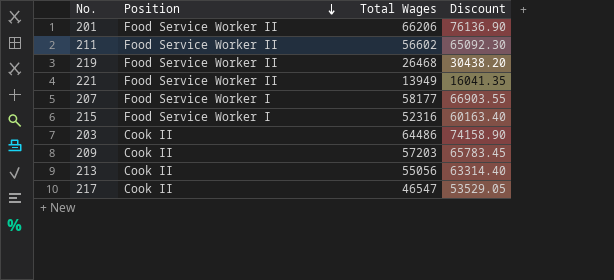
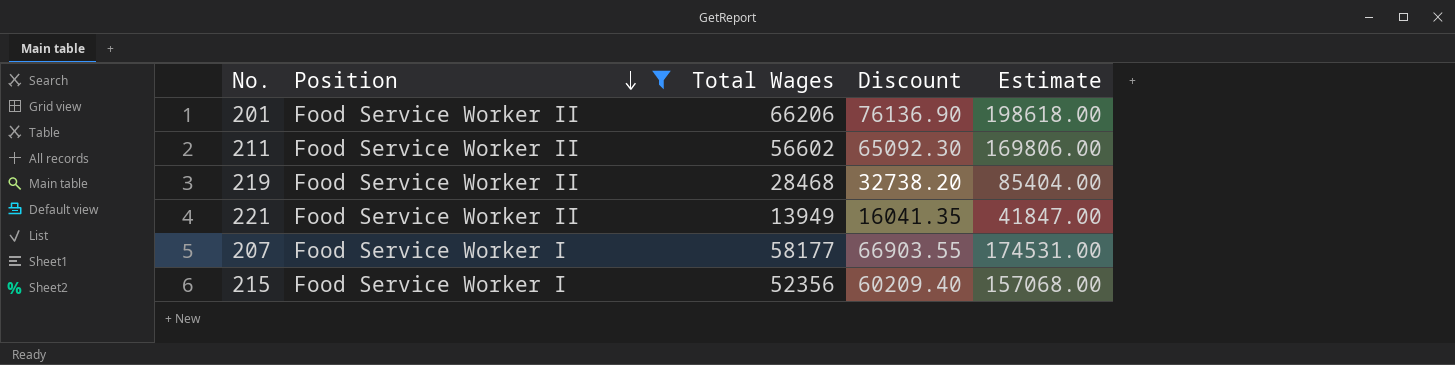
filter: none -> Position != Cook II
column Estimate | formula: none -> [Total Wages] * 3
219 | Total Wages: 26468 -> 28468
219 | Discount: 30438.20 -> 32738.20
215 | Total Wages: 52316 -> 52356
215 | Discount: 60163.40 -> 60209.40

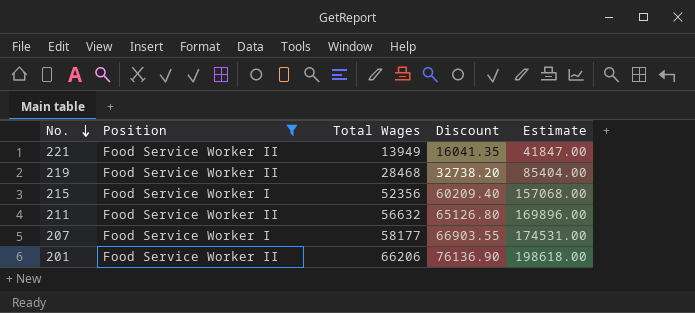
row order: Position descending -> No. descending
211 | Total Wages: 56602 -> 56632
211 | Discount: 65092.30 -> 65126.80
211 | Estimate: 169806.00 -> 169896.00

